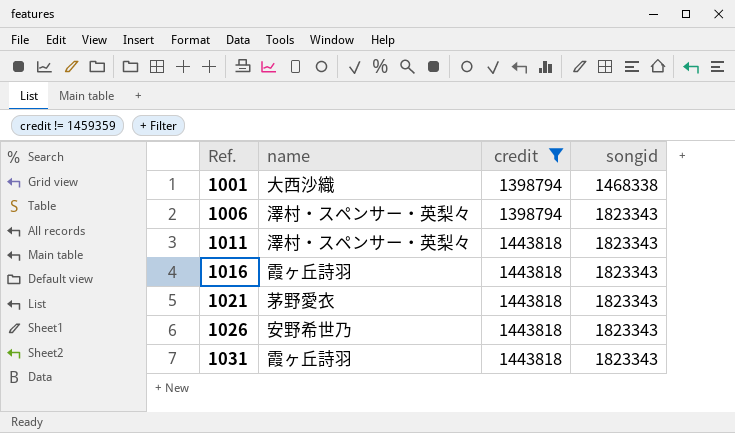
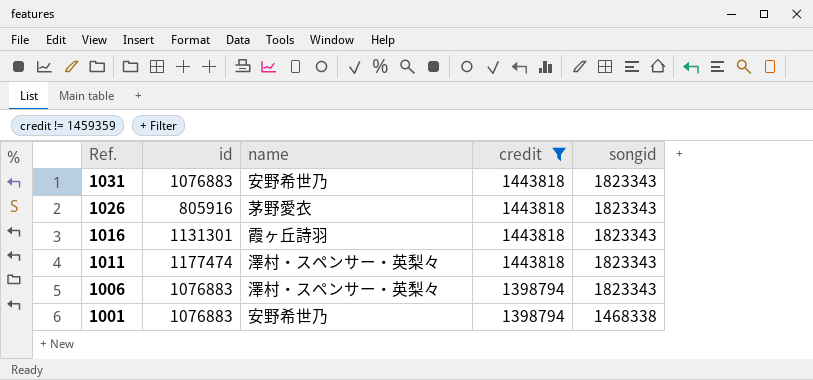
row order: Ref. ascending -> Ref. descending
column id | position: none -> 2
row 1021: 茅野愛衣 | 1443818 | 1823343 -> none
1031 | name: 霞ヶ丘詩羽 -> 安野希世乃
1026 | name: 安野希世乃 -> 茅野愛衣
1001 | name: 大西沙織 -> 安野希世乃

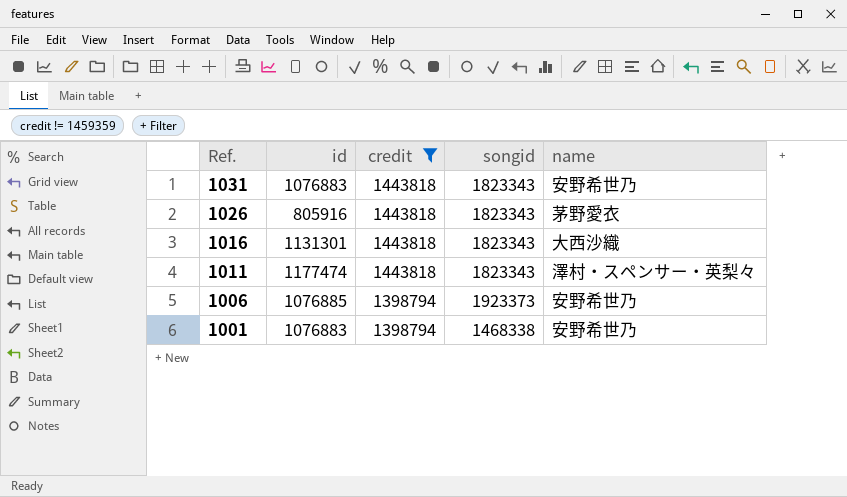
column name | position: 3 -> 5
1016 | name: 霞ヶ丘詩羽 -> 大西沙織
1006 | id: 1076883 -> 1076885
1006 | songid: 1823343 -> 1923373
1006 | name: 澤村・スペンサー・英梨々 -> 安野希世乃

